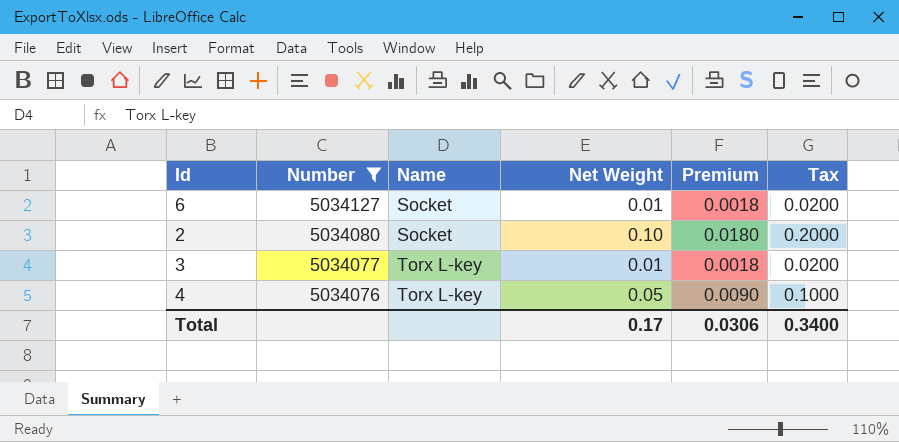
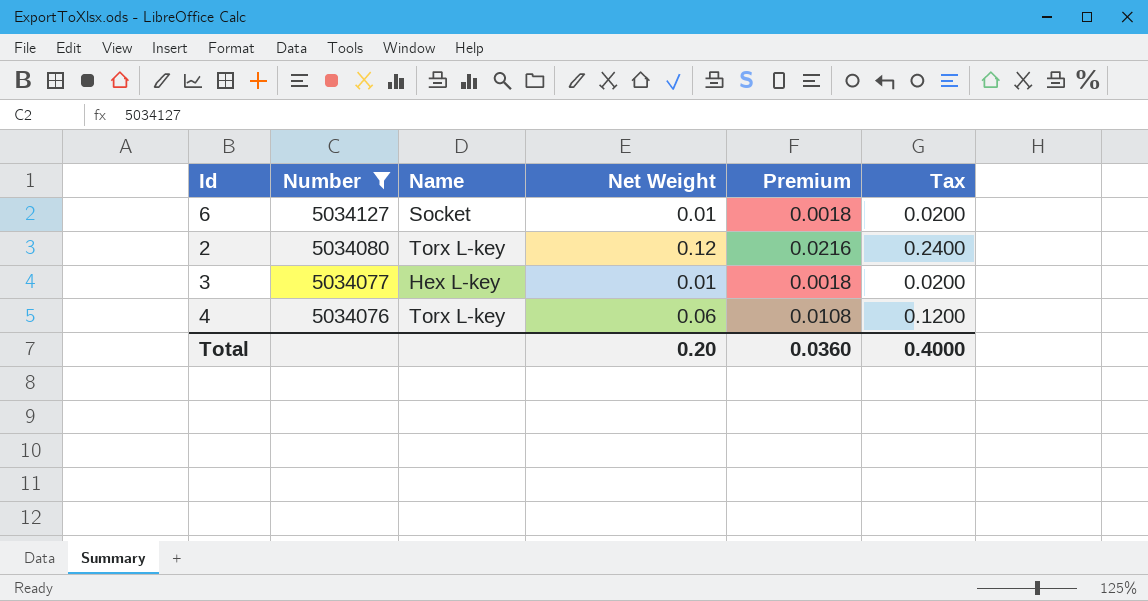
2 | Name: Socket -> Torx L-key
2 | Net Weight: 0.10 -> 0.12
2 | Premium: 0.0180 -> 0.0216
2 | Tax: 0.2000 -> 0.2400
3 | Name: Torx L-key -> Hex L-key
4 | Net Weight: 0.05 -> 0.06
4 | Premium: 0.0090 -> 0.0108
4 | Tax: 0.1000 -> 0.1200
Total | Net Weight: 0.17 -> 0.20
Total | Premium: 0.0306 -> 0.0360
Total | Tax: 0.3400 -> 0.4000

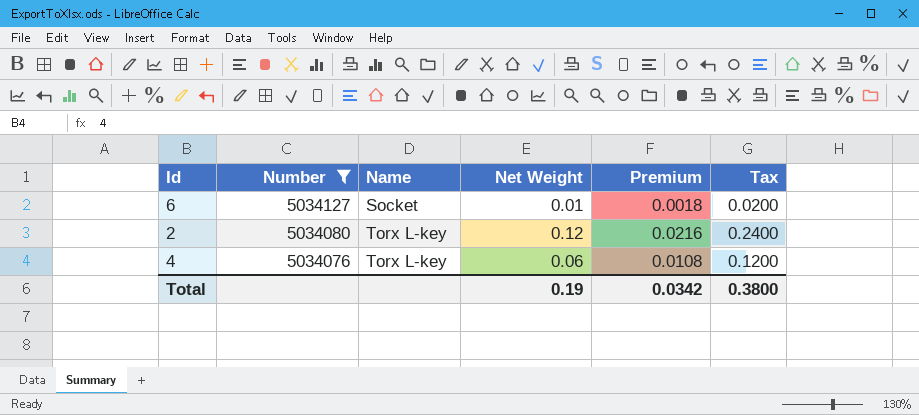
row 3: 5034077 | Hex L-key | 0.01 | 0.0018 | 0.0200 -> none
Total | Net Weight: 0.20 -> 0.19
Total | Premium: 0.0360 -> 0.0342
Total | Tax: 0.4000 -> 0.3800

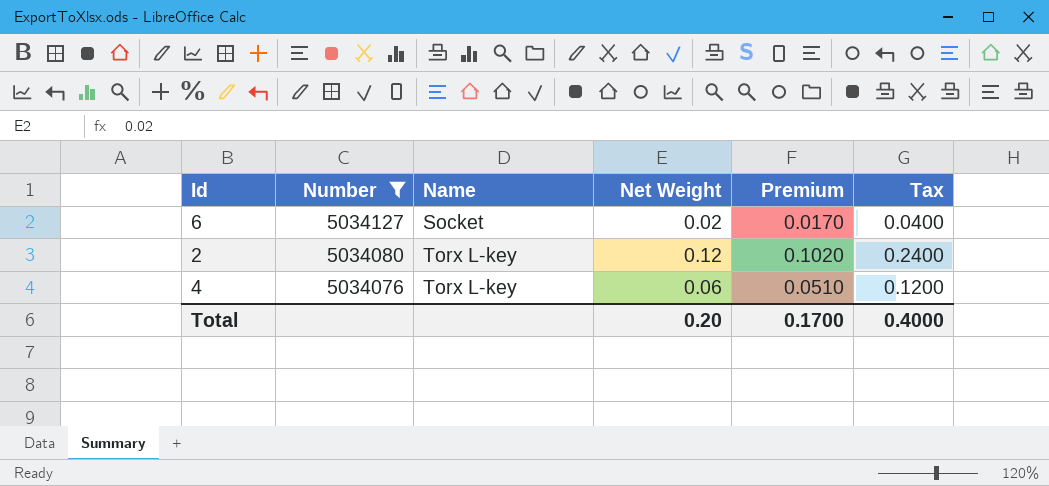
column Premium | formula: [Net Weight] * 0.18 -> [Net Weight] * 0.85
6 | Net Weight: 0.01 -> 0.02
6 | Tax: 0.0200 -> 0.0400
Total | Net Weight: 0.19 -> 0.20
Total | Premium: 0.0342 -> 0.1700
Total | Tax: 0.3800 -> 0.4000

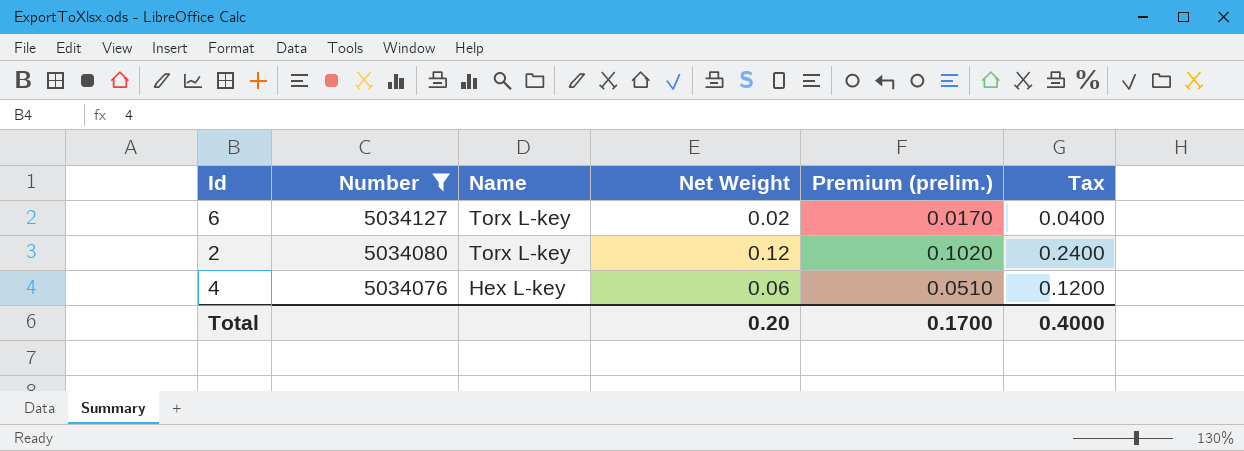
column name: Premium -> Premium (prelim.)
6 | Name: Socket -> Torx L-key
4 | Name: Torx L-key -> Hex L-key

